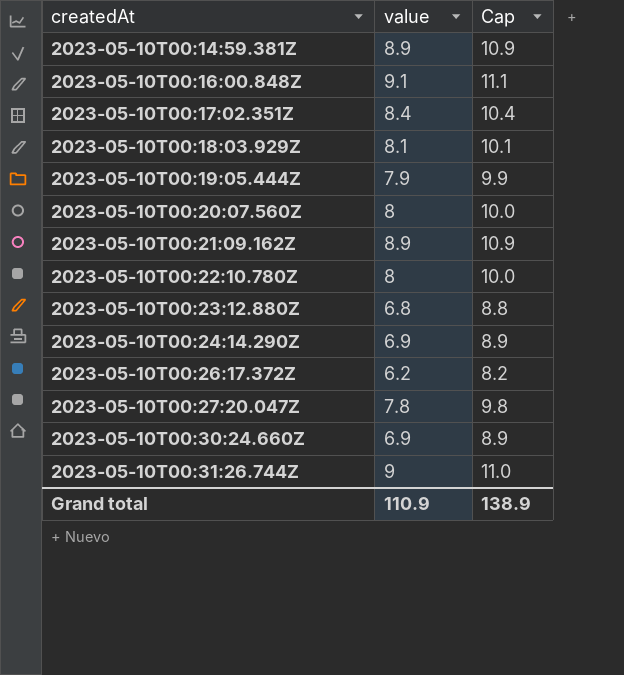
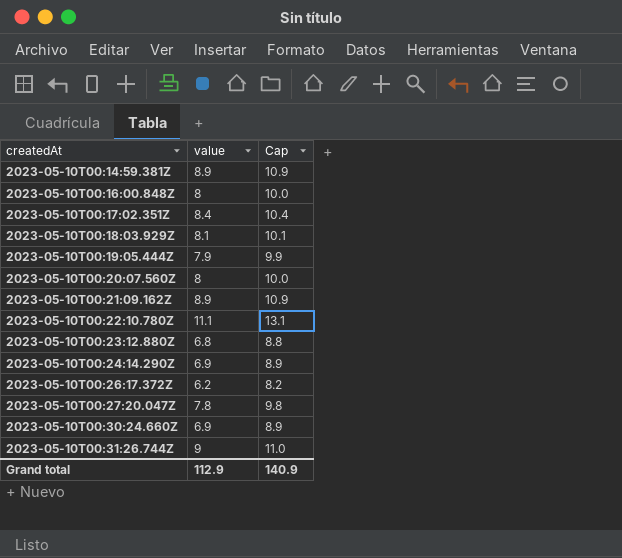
2023-05-10T00:16:00.848Z | value: 9.1 -> 8
2023-05-10T00:16:00.848Z | Cap: 11.1 -> 10.0
2023-05-10T00:22:10.780Z | value: 8 -> 11.1
2023-05-10T00:22:10.780Z | Cap: 10.0 -> 13.1
Grand total | value: 110.9 -> 112.9
Grand total | Cap: 138.9 -> 140.9

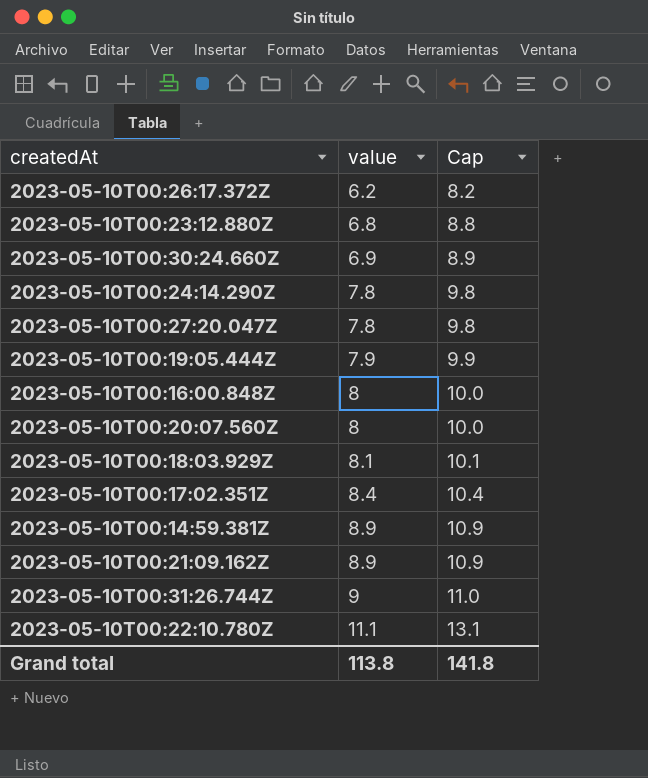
row order: createdAt ascending -> value ascending
2023-05-10T00:24:14.290Z | value: 6.9 -> 7.8
2023-05-10T00:24:14.290Z | Cap: 8.9 -> 9.8
Grand total | value: 112.9 -> 113.8
Grand total | Cap: 140.9 -> 141.8

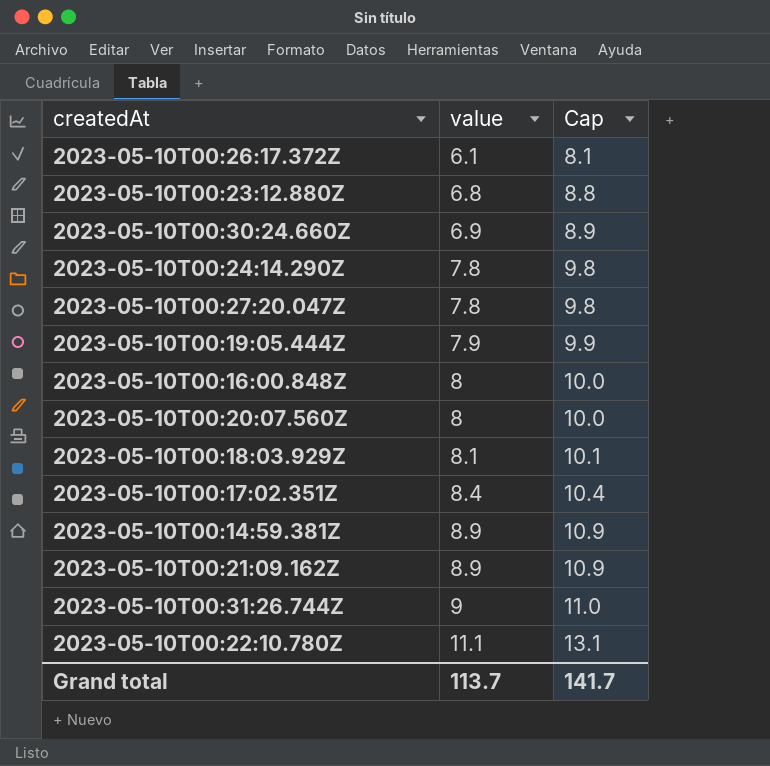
2023-05-10T00:26:17.372Z | value: 6.2 -> 6.1
2023-05-10T00:26:17.372Z | Cap: 8.2 -> 8.1
Grand total | value: 113.8 -> 113.7
Grand total | Cap: 141.8 -> 141.7

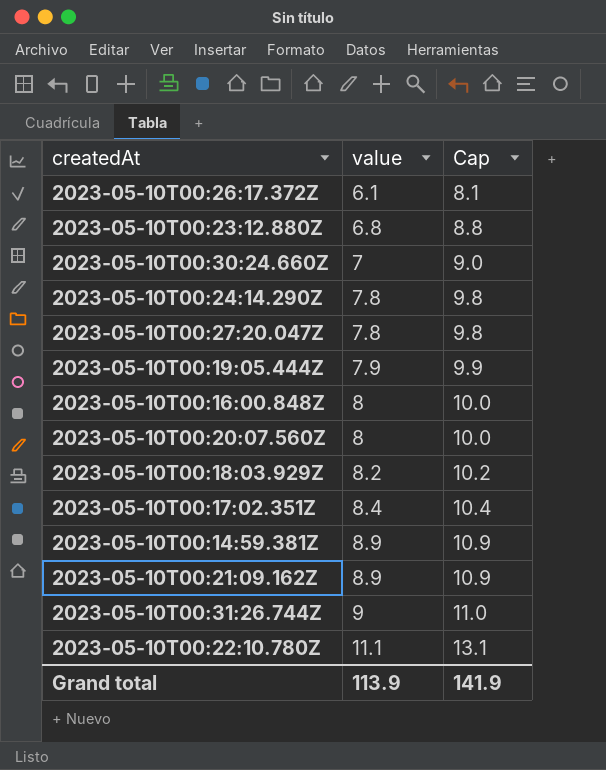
2023-05-10T00:30:24.660Z | value: 6.9 -> 7
2023-05-10T00:30:24.660Z | Cap: 8.9 -> 9.0
2023-05-10T00:18:03.929Z | value: 8.1 -> 8.2
2023-05-10T00:18:03.929Z | Cap: 10.1 -> 10.2
Grand total | value: 113.7 -> 113.9
Grand total | Cap: 141.7 -> 141.9

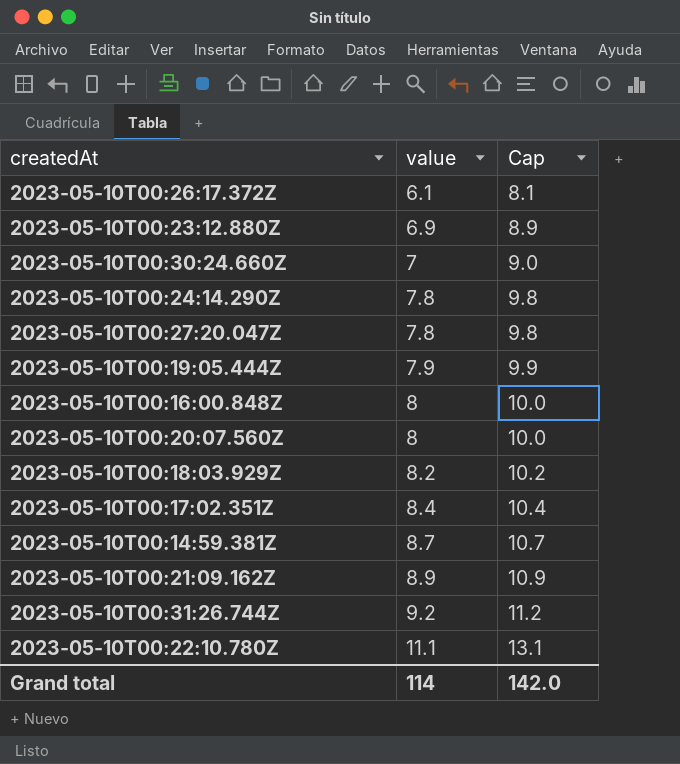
2023-05-10T00:23:12.880Z | value: 6.8 -> 6.9
2023-05-10T00:23:12.880Z | Cap: 8.8 -> 8.9
2023-05-10T00:14:59.381Z | value: 8.9 -> 8.7
2023-05-10T00:14:59.381Z | Cap: 10.9 -> 10.7
2023-05-10T00:31:26.744Z | value: 9 -> 9.2
2023-05-10T00:31:26.744Z | Cap: 11.0 -> 11.2
Grand total | value: 113.9 -> 114
Grand total | Cap: 141.9 -> 142.0

